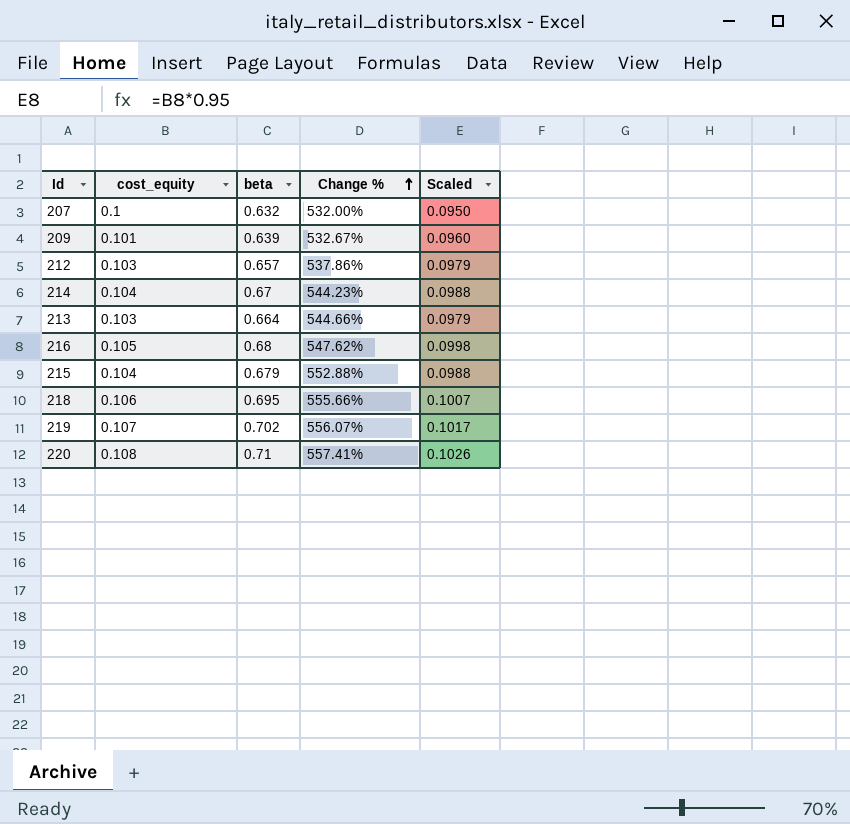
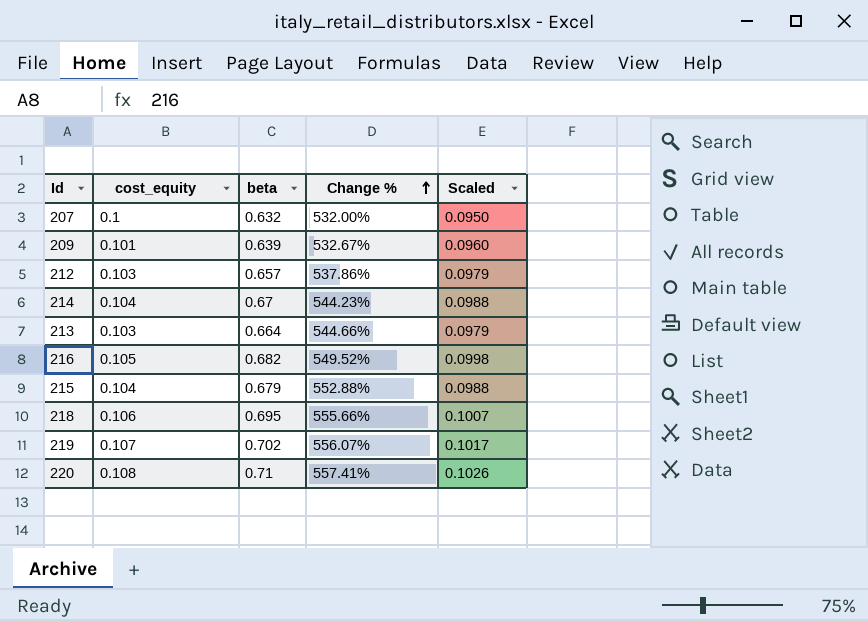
216 | beta: 0.68 -> 0.682
216 | Change %: 547.62% -> 549.52%

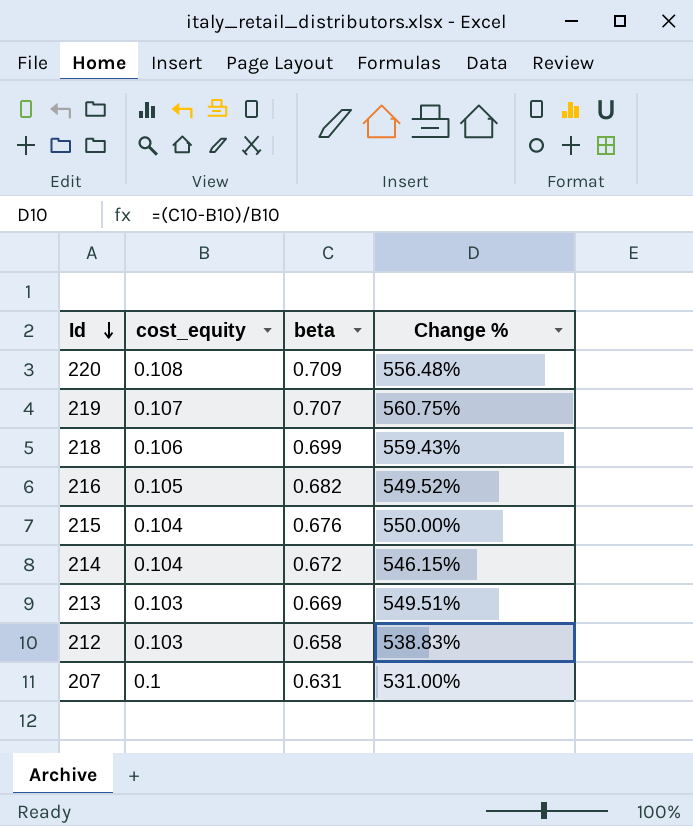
row order: Change % ascending -> Id descending
column Scaled | formula: [cost_equity] * 0.95 -> none
row 209: 0.101 | 0.639 | 532.67% | 0.0960 -> none
220 | beta: 0.71 -> 0.709
220 | Change %: 557.41% -> 556.48%
219 | beta: 0.702 -> 0.707
219 | Change %: 556.07% -> 560.75%
218 | beta: 0.695 -> 0.699
218 | Change %: 555.66% -> 559.43%
215 | beta: 0.679 -> 0.676
215 | Change %: 552.88% -> 550.00%
214 | beta: 0.67 -> 0.672
214 | Change %: 544.23% -> 546.15%
213 | beta: 0.664 -> 0.669
213 | Change %: 544.66% -> 549.51%
212 | beta: 0.657 -> 0.658
212 | Change %: 537.86% -> 538.83%
207 | beta: 0.632 -> 0.631
207 | Change %: 532.00% -> 531.00%

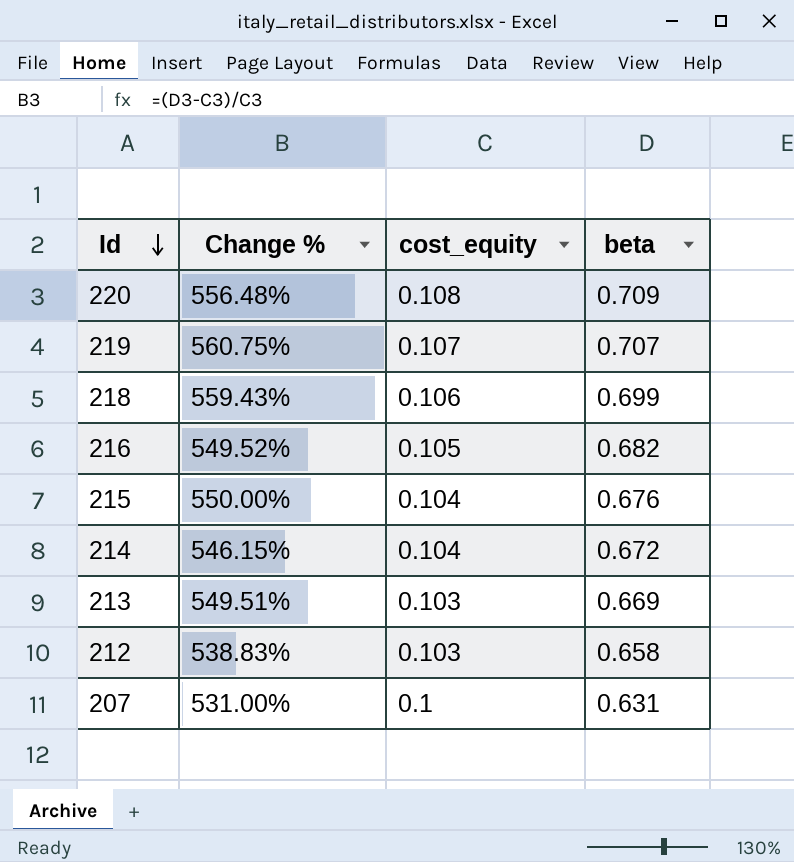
column Change % | position: 4 -> 2

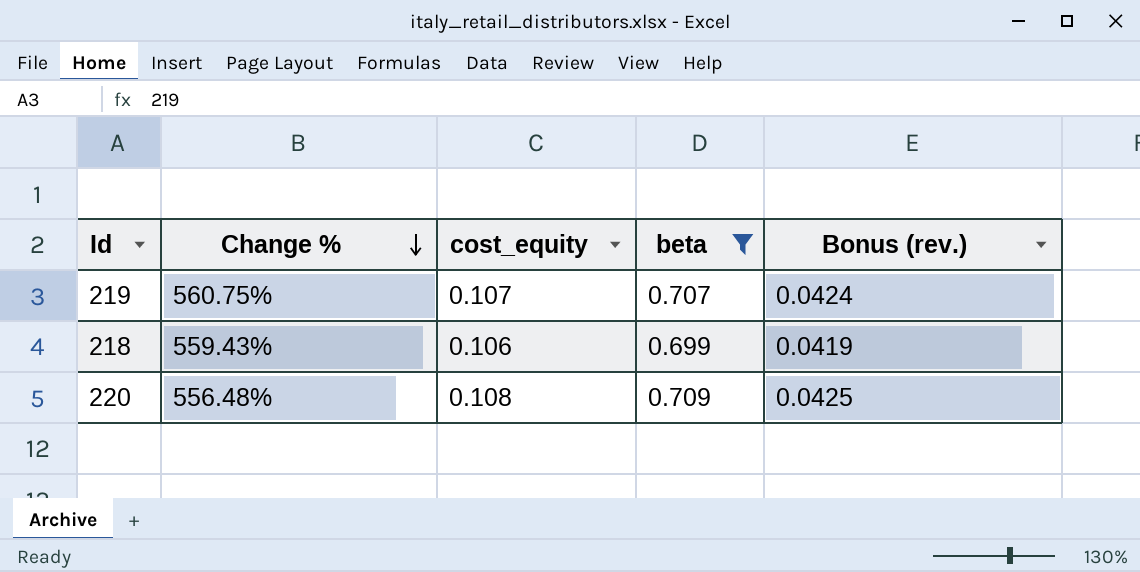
filter: none -> beta >= 0.699
row order: Id descending -> Change % descending
column Bonus (rev.) | formula: none -> [beta] * 0.06

